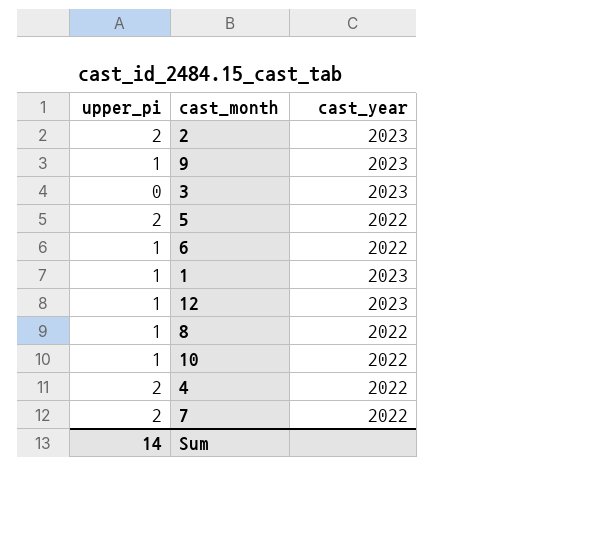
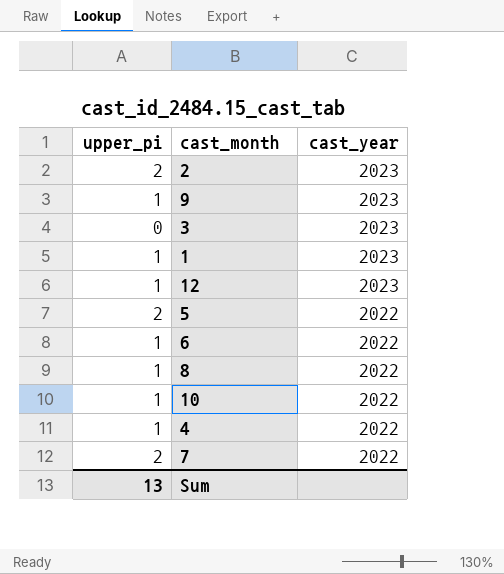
row order: none -> cast_year descending
4 | upper_pi: 2 -> 1
Sum | upper_pi: 14 -> 13

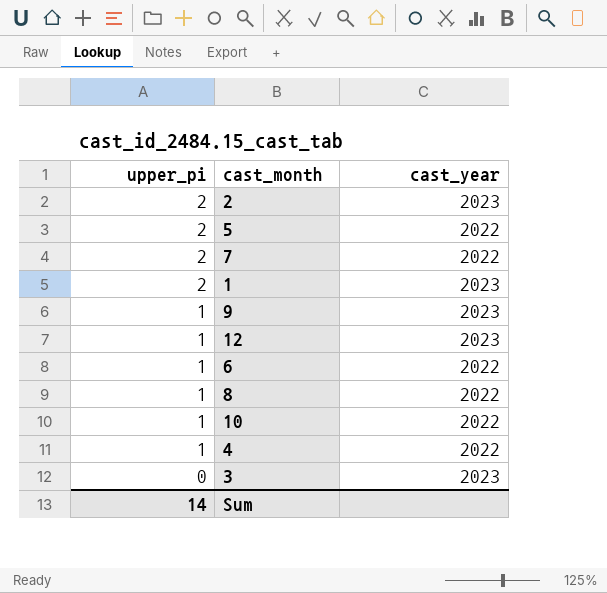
row order: cast_year descending -> upper_pi descending
1 | upper_pi: 1 -> 2
Sum | upper_pi: 13 -> 14

